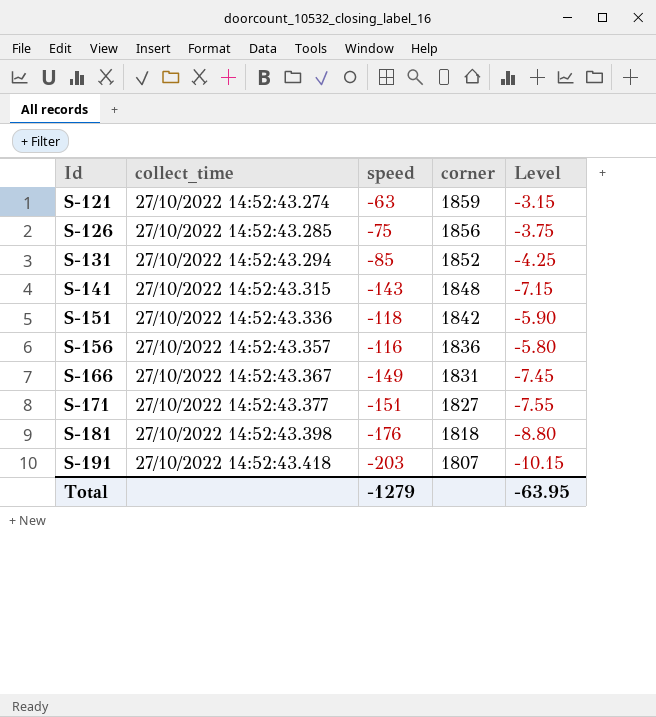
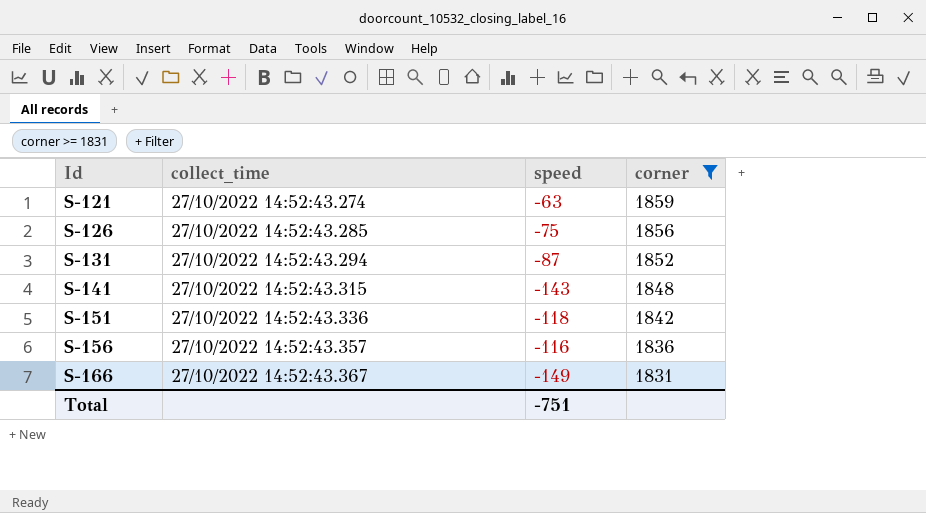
filter: none -> corner >= 1831
column Level | formula: [speed] * 0.05 -> none
S-131 | speed: -85 -> -87
Total | speed: -1279 -> -751

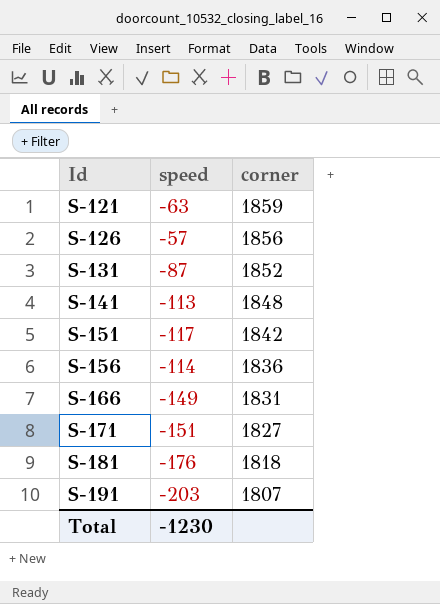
filter: corner >= 1831 -> none
column collect_time | position: 2 -> none
S-126 | speed: -75 -> -57
S-141 | speed: -143 -> -113
S-151 | speed: -118 -> -117
S-156 | speed: -116 -> -114
Total | speed: -751 -> -1230

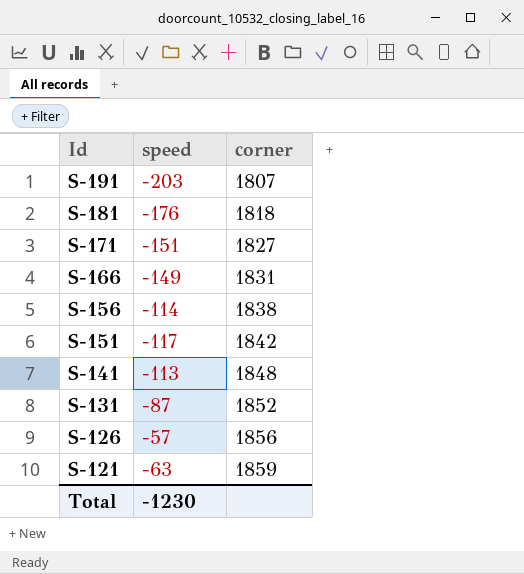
row order: Id ascending -> Id descending
S-156 | corner: 1836 -> 1838

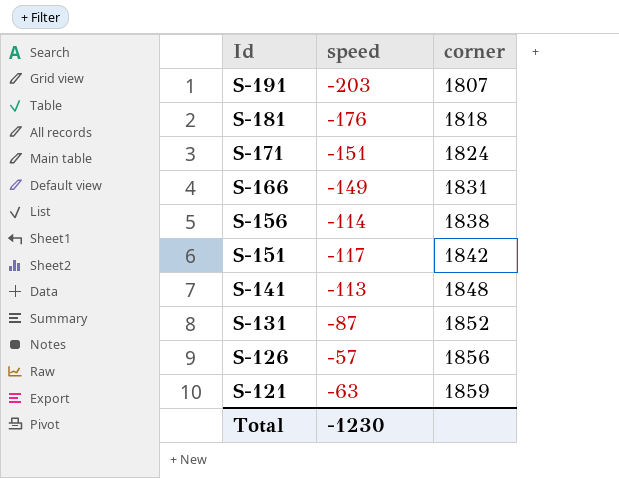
S-171 | corner: 1827 -> 1824

